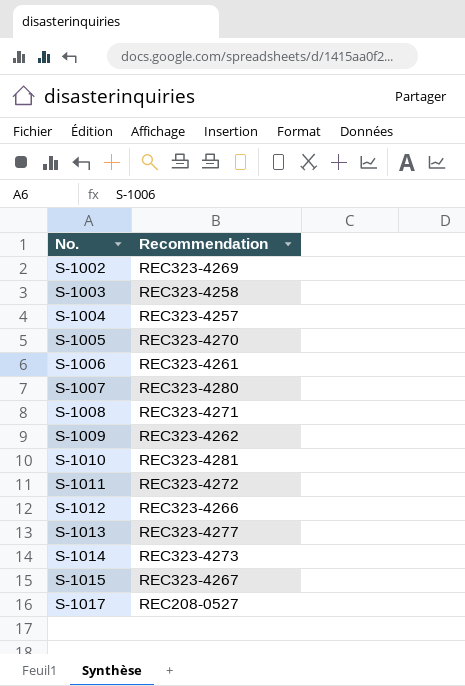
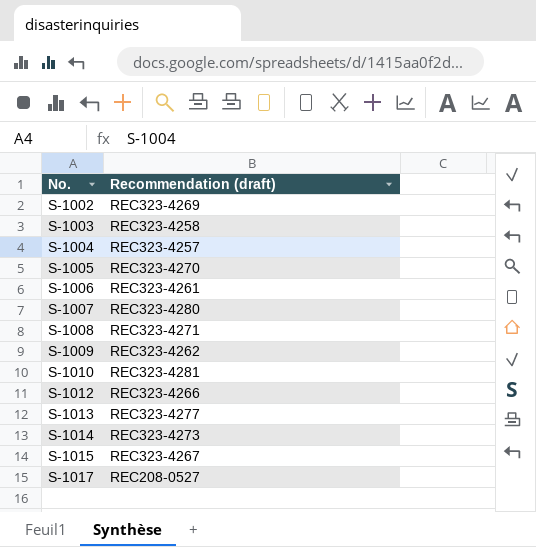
column name: Recommendation -> Recommendation (draft)
row S-1011: REC323-4272 -> none

